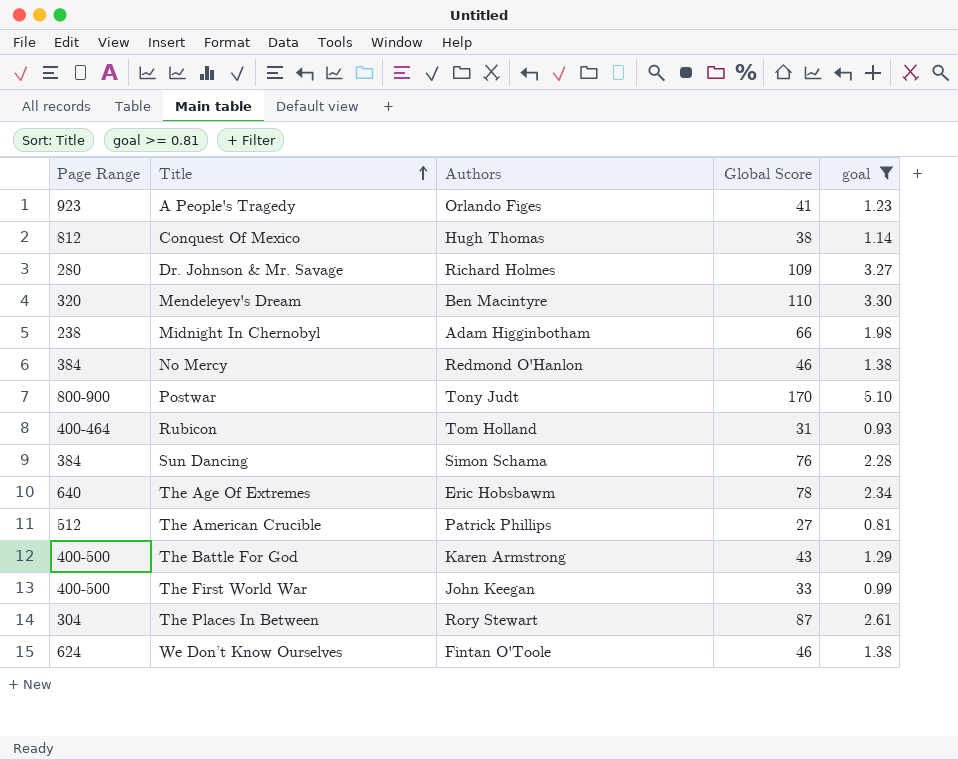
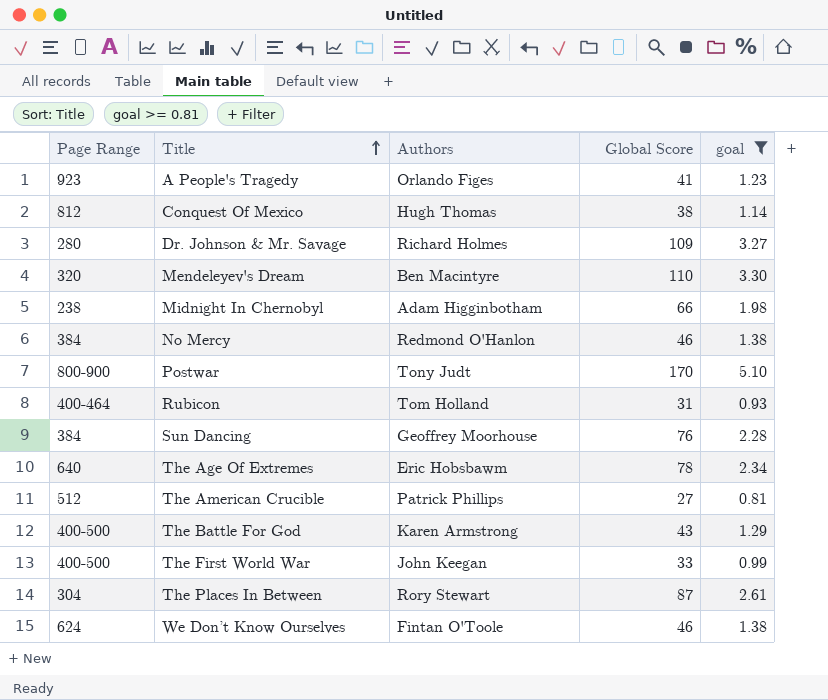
Sun Dancing | Authors: Simon Schama -> Geoffrey Moorhouse

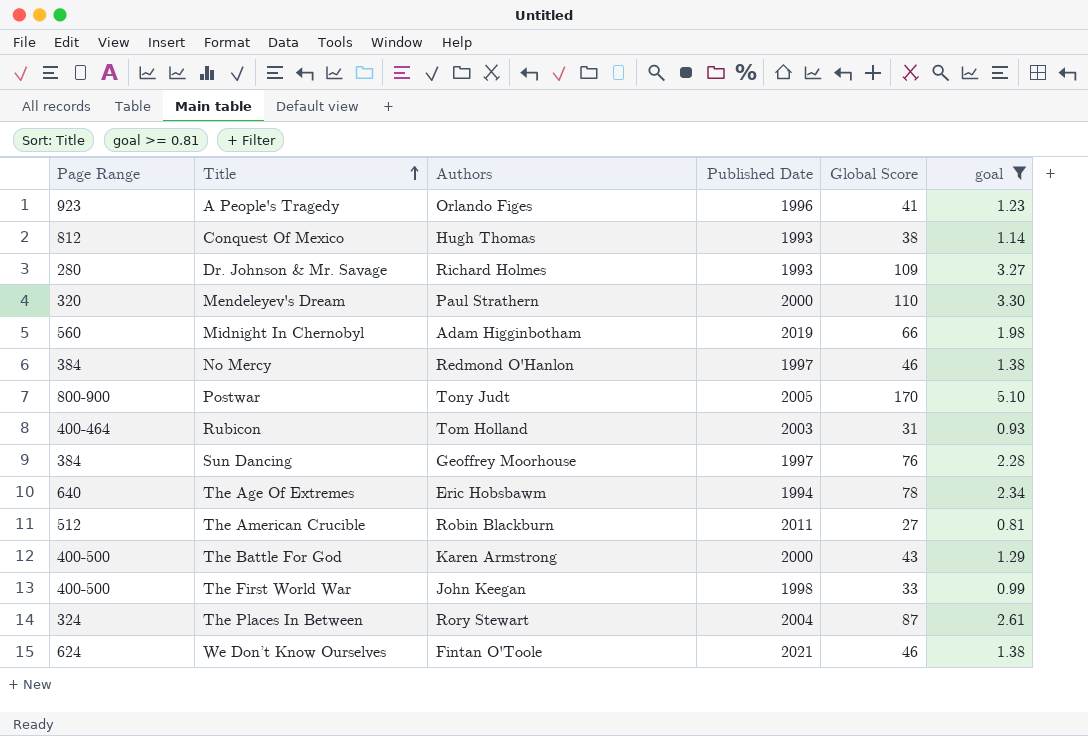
column Published Date | position: none -> 4
Mendeleyev's Dream | Authors: Ben Macintyre -> Paul Strathern
Midnight In Chernobyl | Page Range: 238 -> 560
The American Crucible | Authors: Patrick Phillips -> Robin Blackburn
The Places In Between | Page Range: 304 -> 324

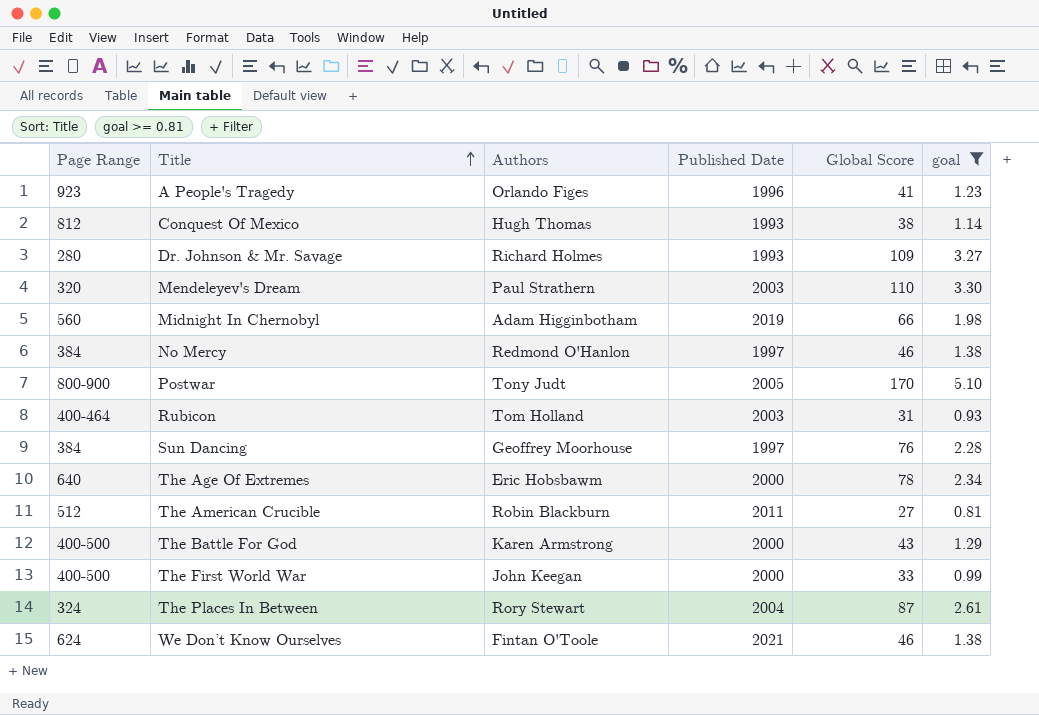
Mendeleyev's Dream | Published Date: 2000 -> 2003
The Age Of Extremes | Published Date: 1994 -> 2000
The First World War | Published Date: 1998 -> 2000

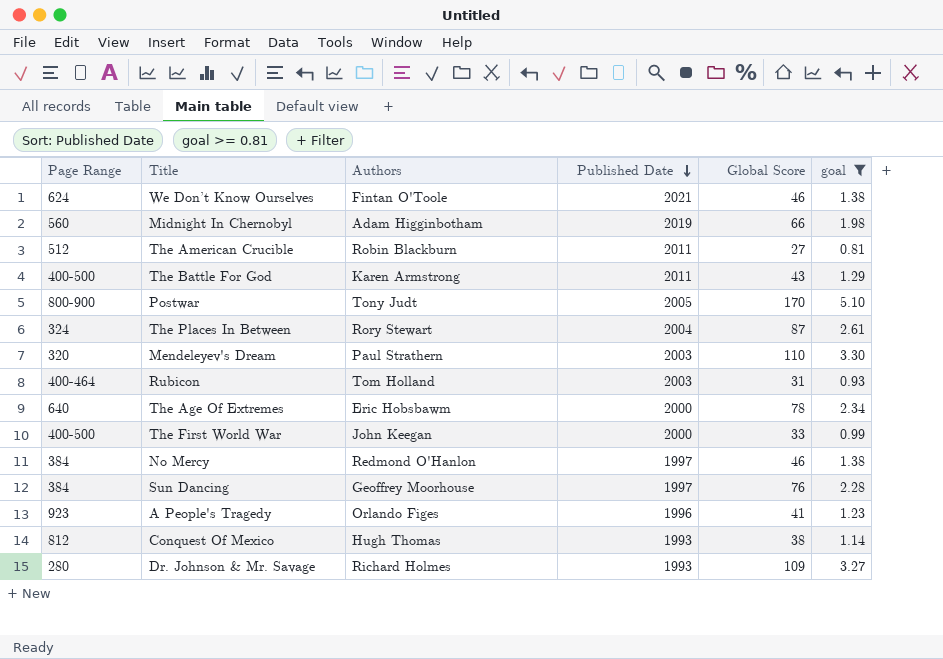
row order: Title ascending -> Published Date descending
The Battle For God | Published Date: 2000 -> 2011

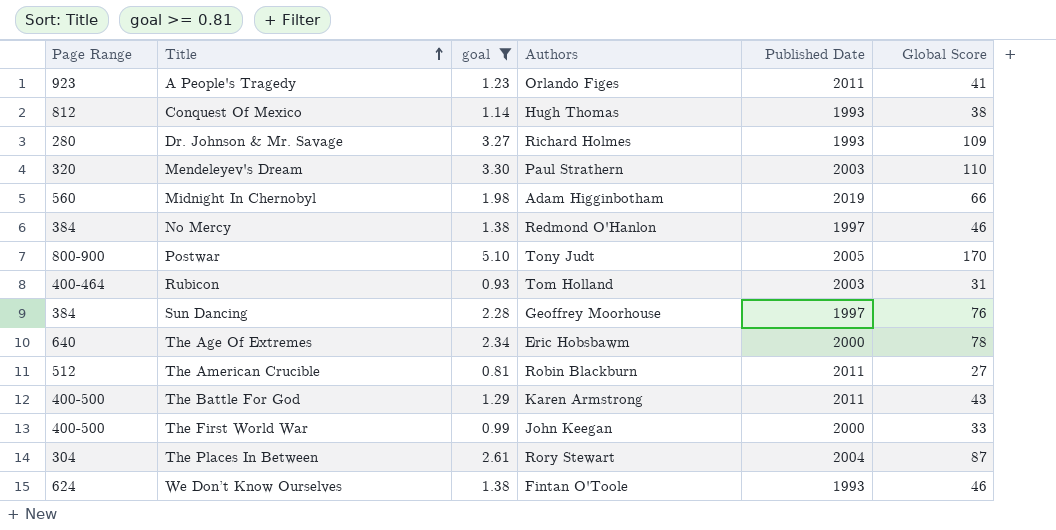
row order: Published Date descending -> Title ascending
column goal | position: 6 -> 3
A People's Tragedy | Published Date: 1996 -> 2011
The Places In Between | Page Range: 324 -> 304
We Don’t Know Ourselves | Published Date: 2021 -> 1993

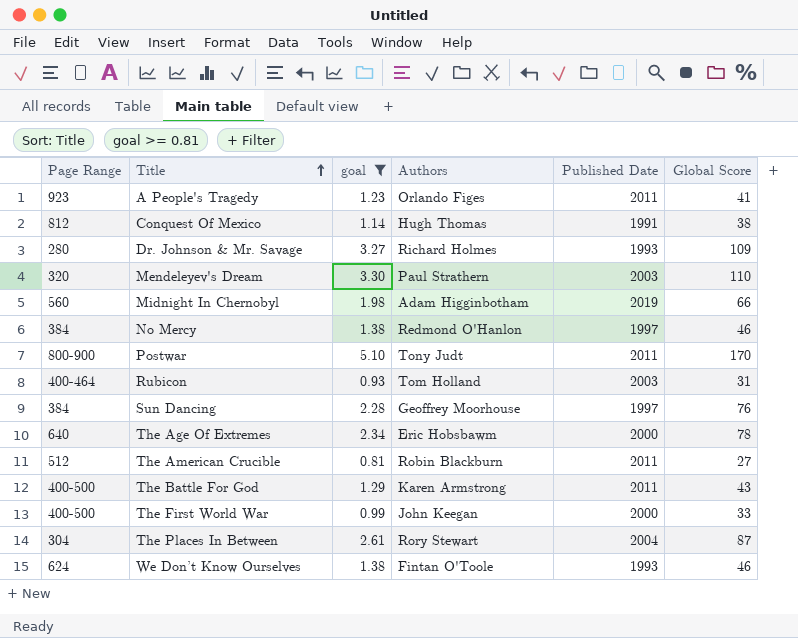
Conquest Of Mexico | Published Date: 1993 -> 1991
Postwar | Published Date: 2005 -> 2011

